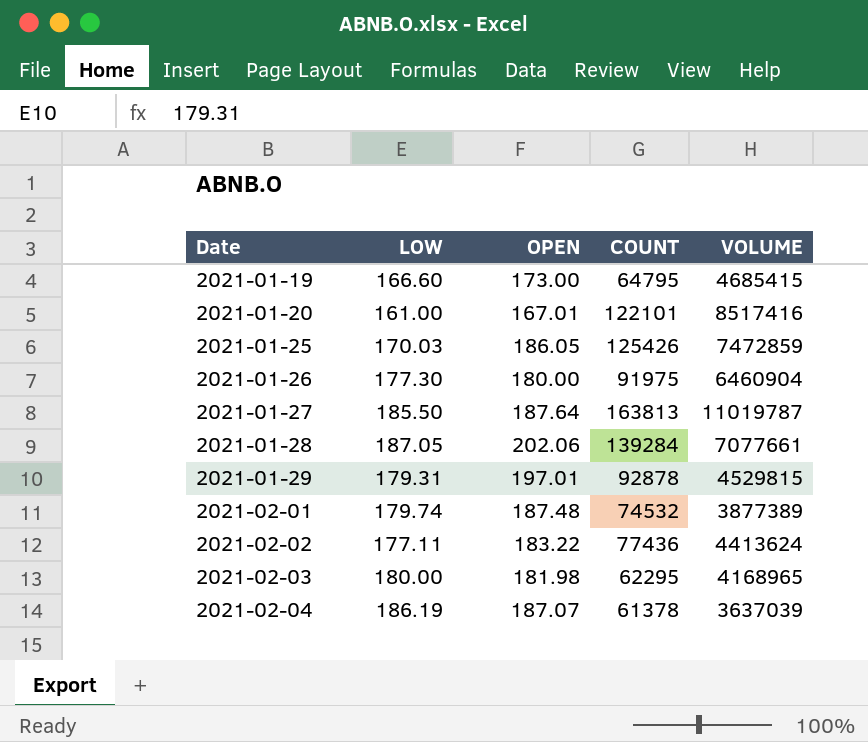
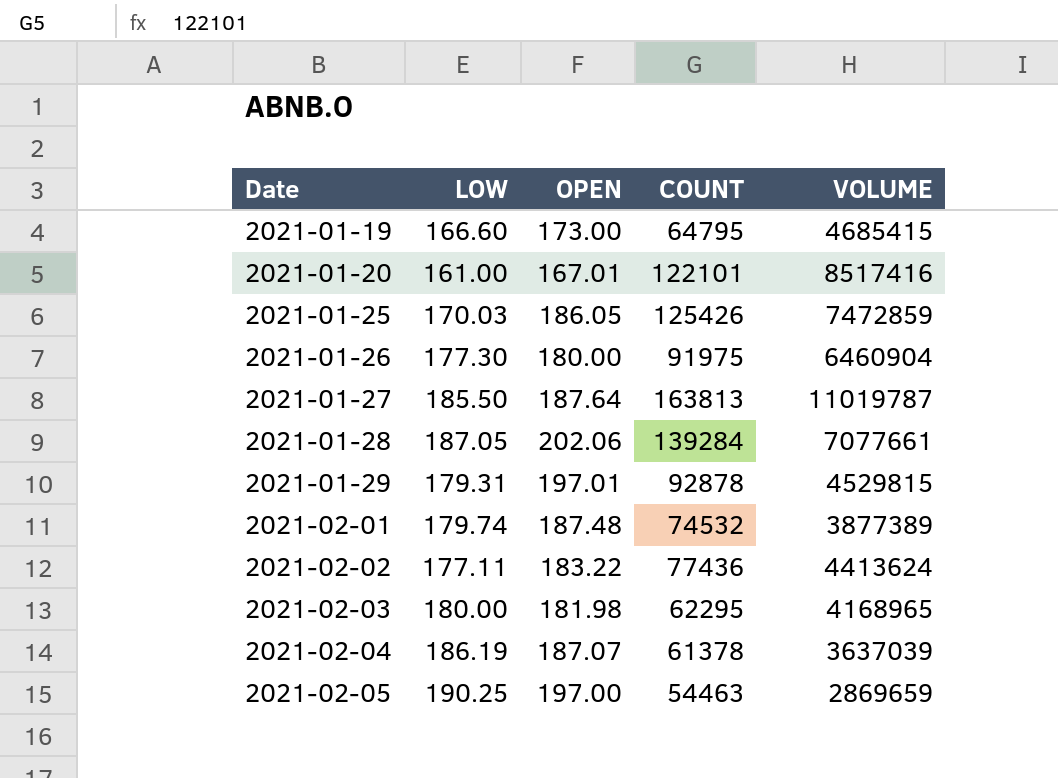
row 2021-02-05: none -> 190.25 | 197.00 | 54463 | 2869659

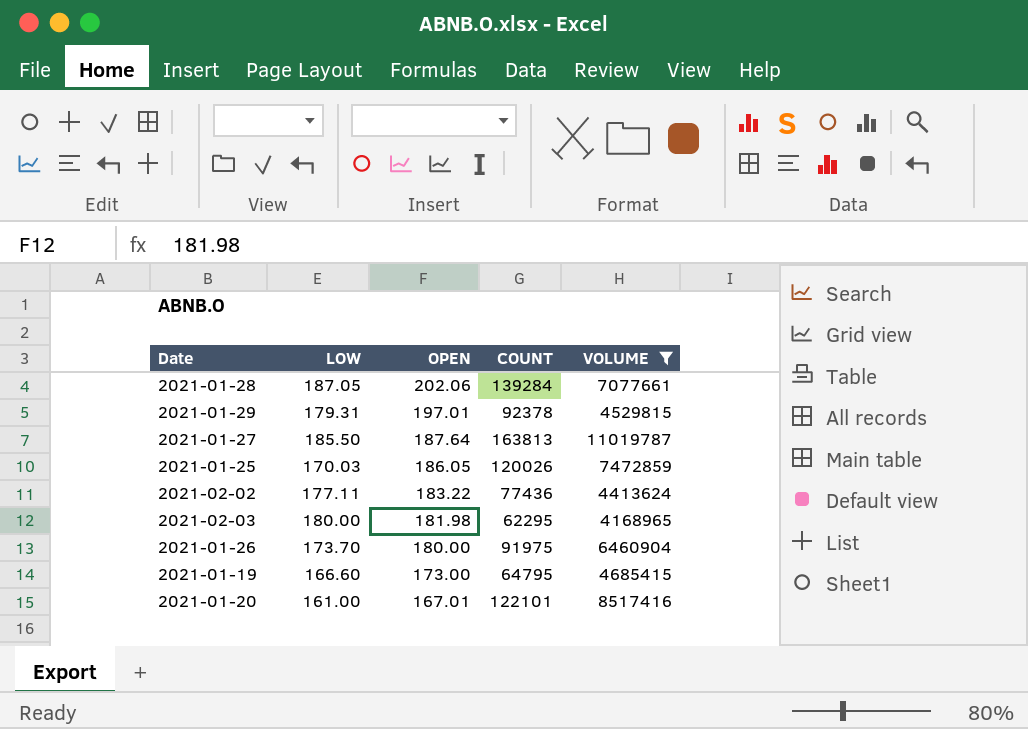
filter: none -> VOLUME >= 4168965
row order: Date ascending -> OPEN descending
2021-01-29 | COUNT: 92878 -> 92378
2021-01-25 | COUNT: 125426 -> 120026
2021-01-26 | LOW: 177.30 -> 173.70

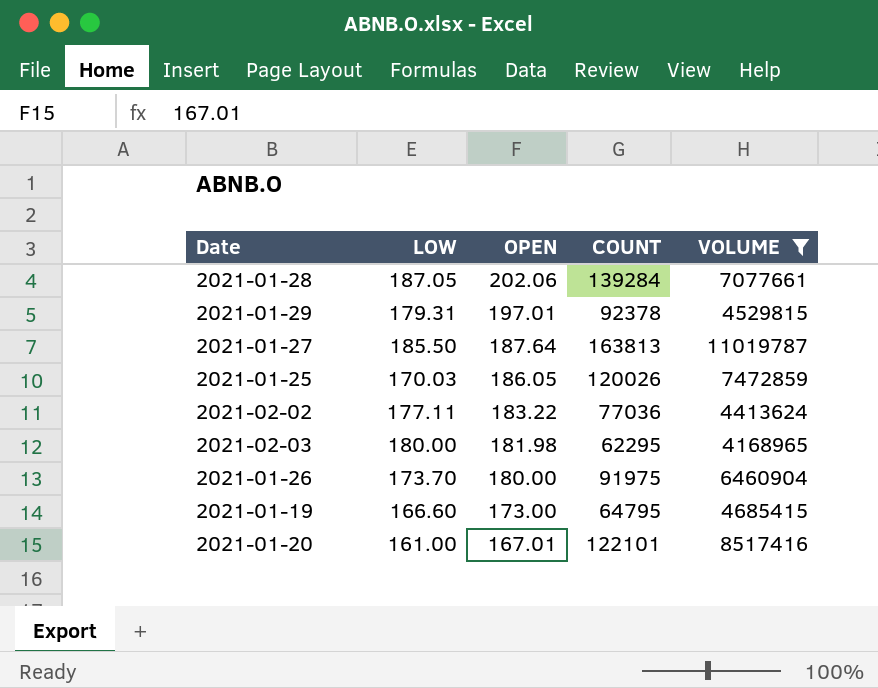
2021-02-02 | COUNT: 77436 -> 77036

